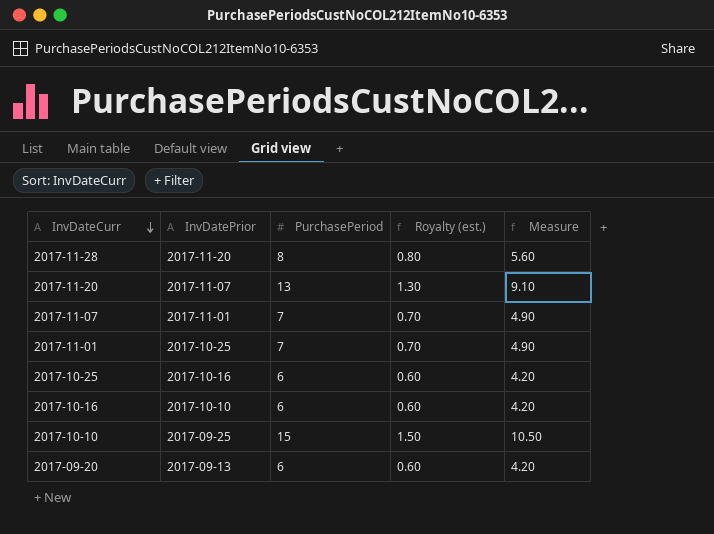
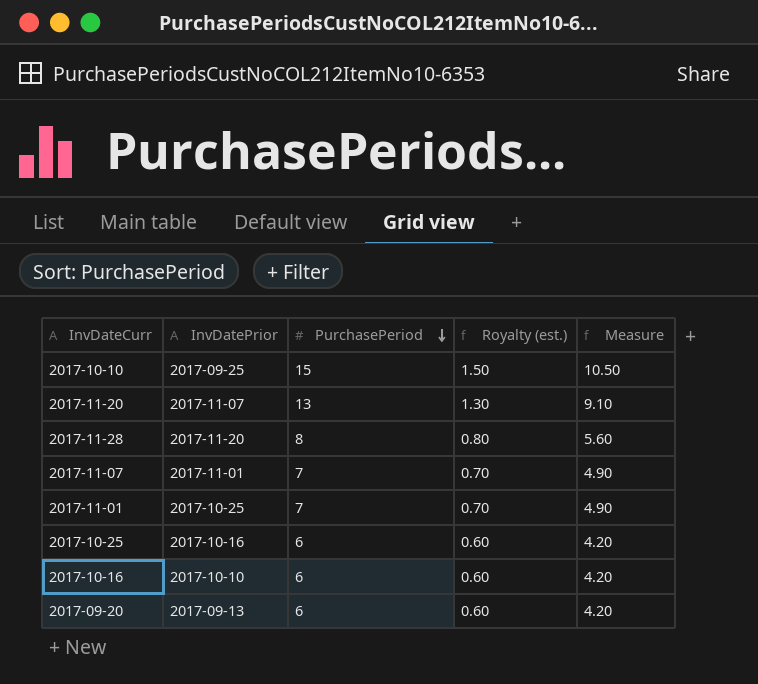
row order: InvDateCurr descending -> PurchasePeriod descending

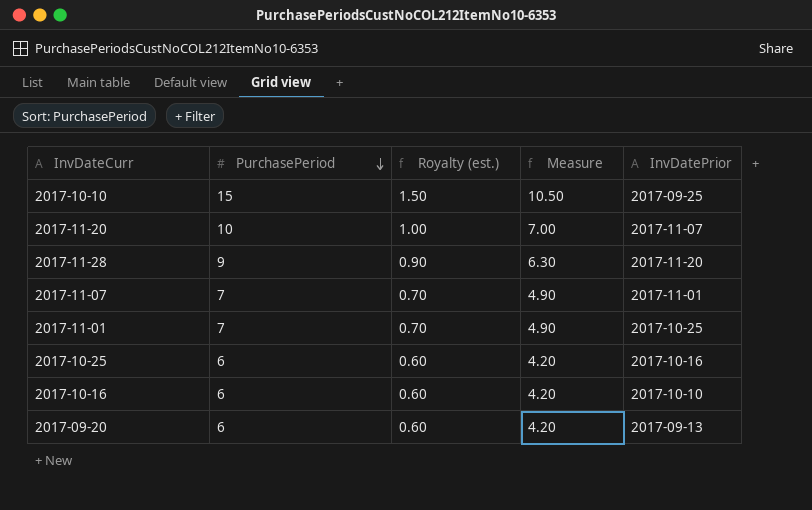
column InvDatePrior | position: 2 -> 5
2017-11-20 | PurchasePeriod: 13 -> 10
2017-11-20 | Royalty (est.): 1.30 -> 1.00
2017-11-20 | Measure: 9.10 -> 7.00
2017-11-28 | PurchasePeriod: 8 -> 9
2017-11-28 | Royalty (est.): 0.80 -> 0.90
2017-11-28 | Measure: 5.60 -> 6.30

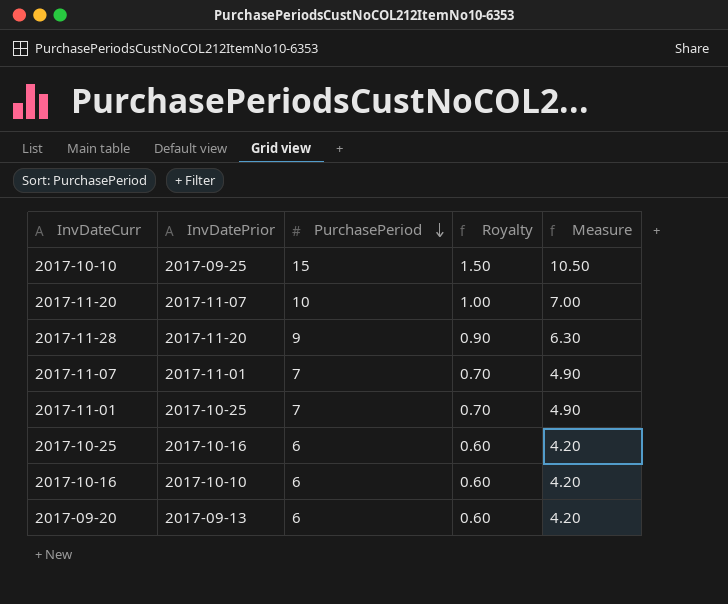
column InvDatePrior | position: 5 -> 2
column name: Royalty (est.) -> Royalty

